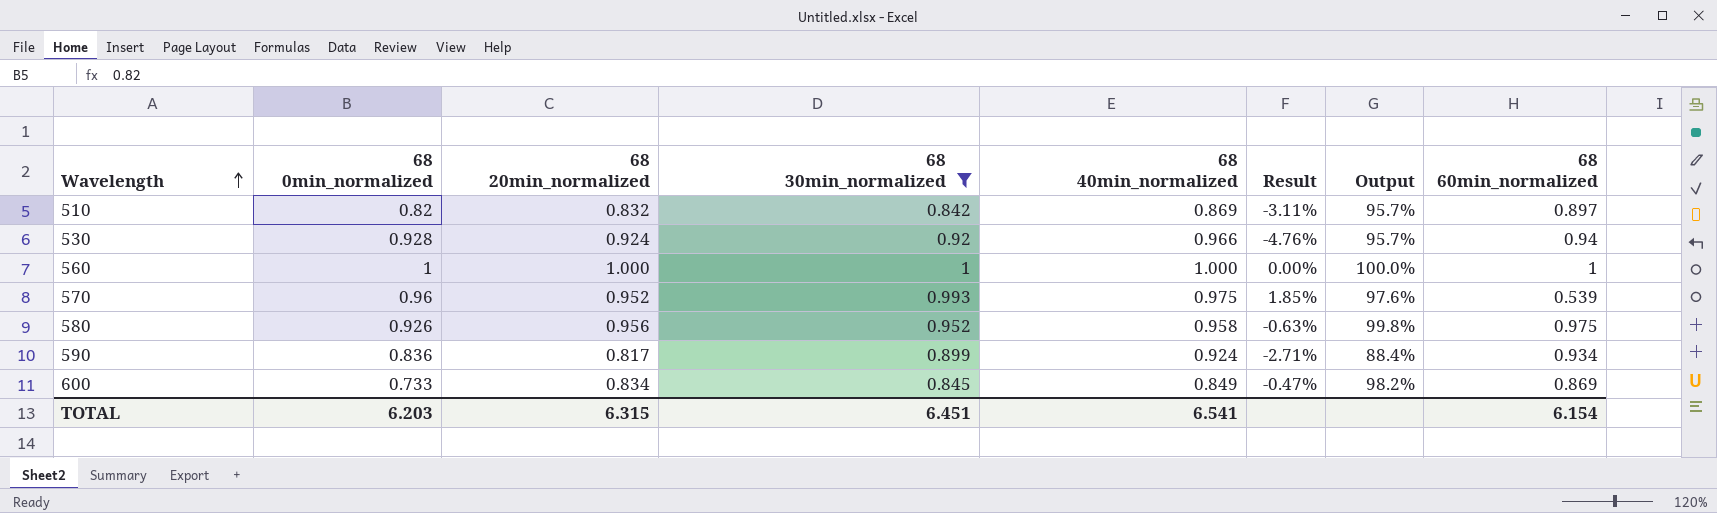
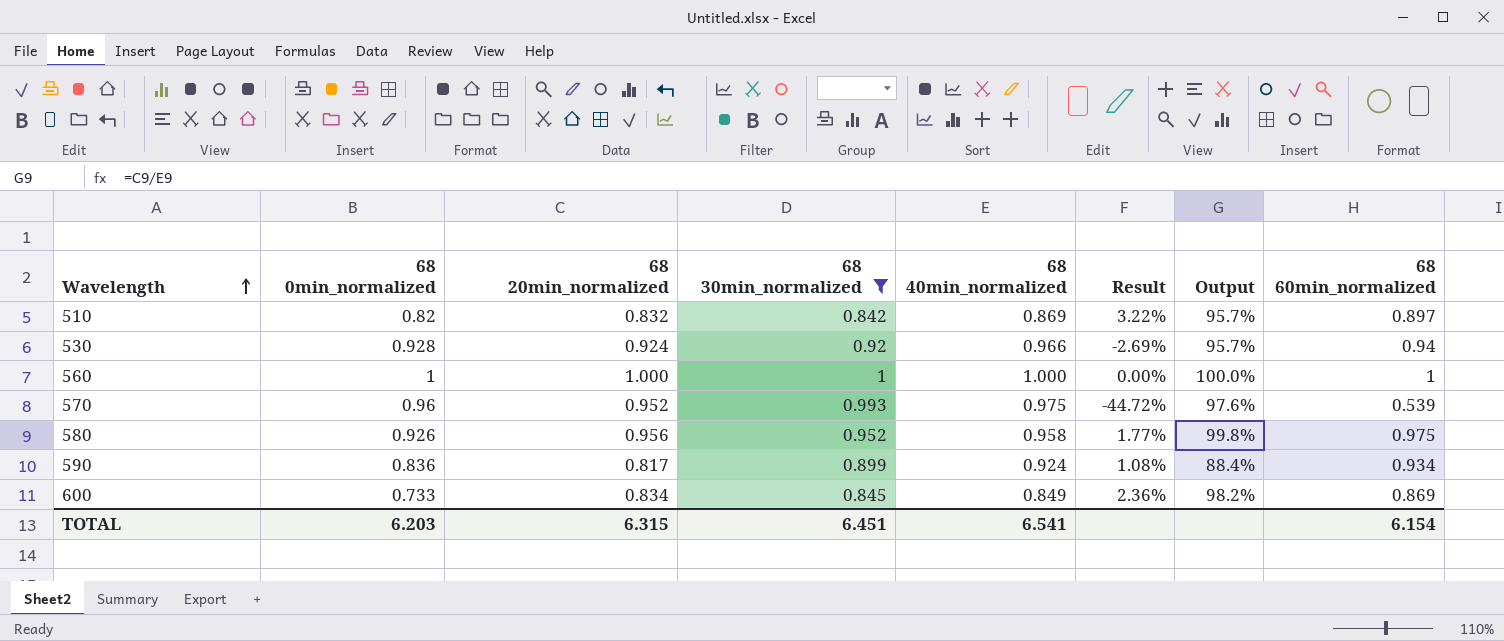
column Result | formula: ([68 30min_normalized] - [68 40min_normalized]) / [68 40min_normalized] -> ([68 60min_normalized] - [68 40min_normalized]) / [68 40min_normalized]

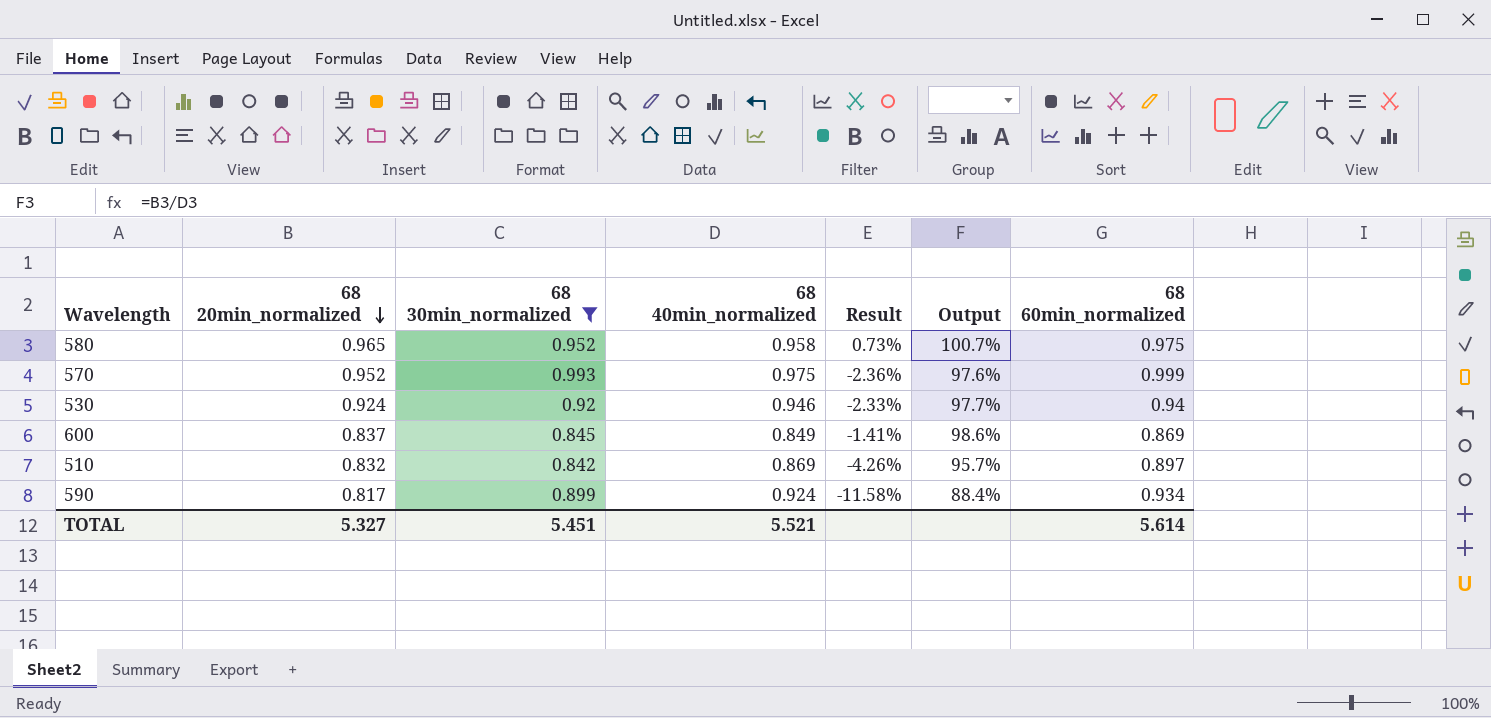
row order: Wavelength ascending -> 68 20min_normalized descending
column 68 0min_normalized | position: 2 -> none
column Result | formula: ([68 60min_normalized] - [68 40min_normalized]) / [68 40min_normalized] -> ([68 20min_normalized] - [68 40min_normalized]) / [68 40min_normalized]
row 560: 1 | 1.000 | 1 | 1.000 | 0.00% | 100.0% | 1 -> none
580 | 68 20min_normalized: 0.956 -> 0.965
580 | Output: 99.8% -> 100.7%
570 | 68 60min_normalized: 0.539 -> 0.999
530 | 68 40min_normalized: 0.966 -> 0.946
530 | Output: 95.7% -> 97.7%
600 | 68 20min_normalized: 0.834 -> 0.837
600 | Output: 98.2% -> 98.6%
TOTAL | 68 20min_normalized: 6.315 -> 5.327
TOTAL | 68 30min_normalized: 6.451 -> 5.451
TOTAL | 68 40min_normalized: 6.541 -> 5.521
TOTAL | 68 60min_normalized: 6.154 -> 5.614

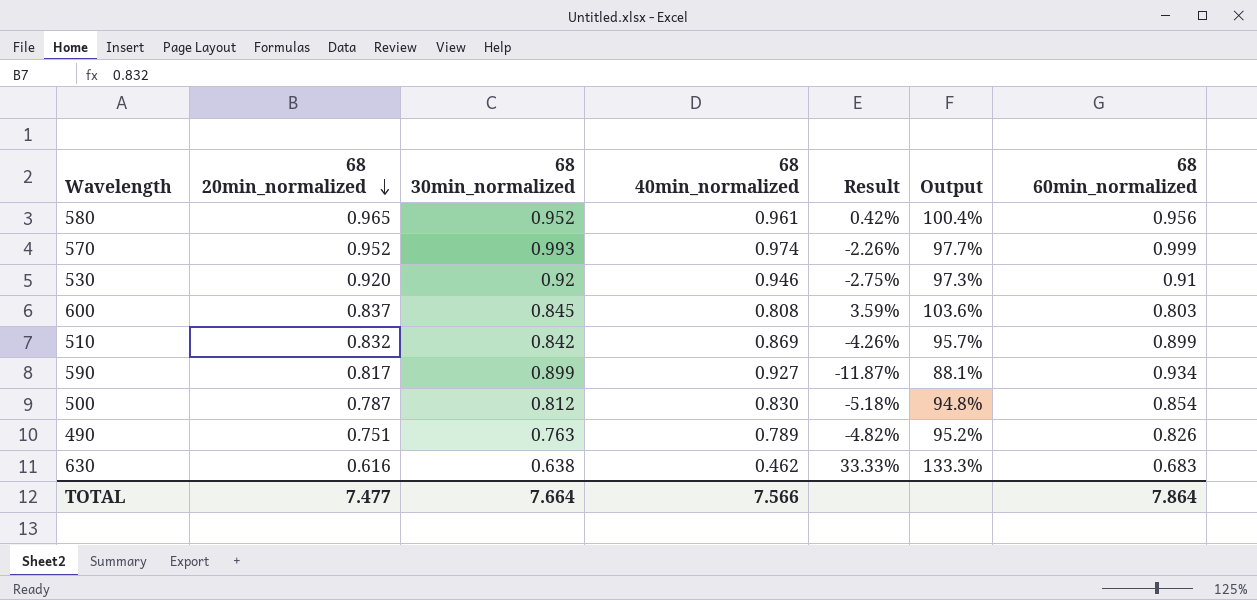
filter: 68 30min_normalized >= 0.842 -> none
580 | 68 40min_normalized: 0.958 -> 0.961
580 | Result: 0.73% -> 0.42%
580 | Output: 100.7% -> 100.4%
580 | 68 60min_normalized: 0.975 -> 0.956
570 | 68 40min_normalized: 0.975 -> 0.974
570 | Result: -2.36% -> -2.26%
570 | Output: 97.6% -> 97.7%
530 | 68 20min_normalized: 0.924 -> 0.920
530 | Result: -2.33% -> -2.75%
530 | Output: 97.7% -> 97.3%
530 | 68 60min_normalized: 0.94 -> 0.91
600 | 68 40min_normalized: 0.849 -> 0.808
600 | Result: -1.41% -> 3.59%
600 | Output: 98.6% -> 103.6%
600 | 68 60min_normalized: 0.869 -> 0.803
510 | 68 60min_normalized: 0.897 -> 0.899
590 | 68 40min_normalized: 0.924 -> 0.927
590 | Result: -11.58% -> -11.87%
590 | Output: 88.4% -> 88.1%
TOTAL | 68 20min_normalized: 5.327 -> 7.477
TOTAL | 68 30min_normalized: 5.451 -> 7.664
TOTAL | 68 40min_normalized: 5.521 -> 7.566
TOTAL | 68 60min_normalized: 5.614 -> 7.864

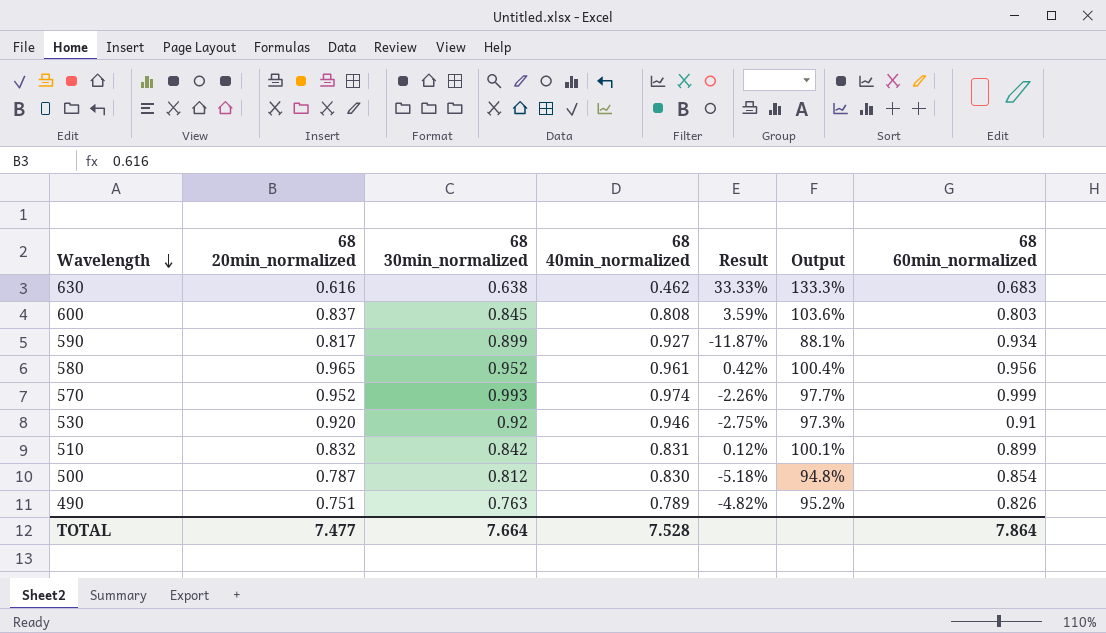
row order: 68 20min_normalized descending -> Wavelength descending
510 | 68 40min_normalized: 0.869 -> 0.831
510 | Result: -4.26% -> 0.12%
510 | Output: 95.7% -> 100.1%
TOTAL | 68 40min_normalized: 7.566 -> 7.528

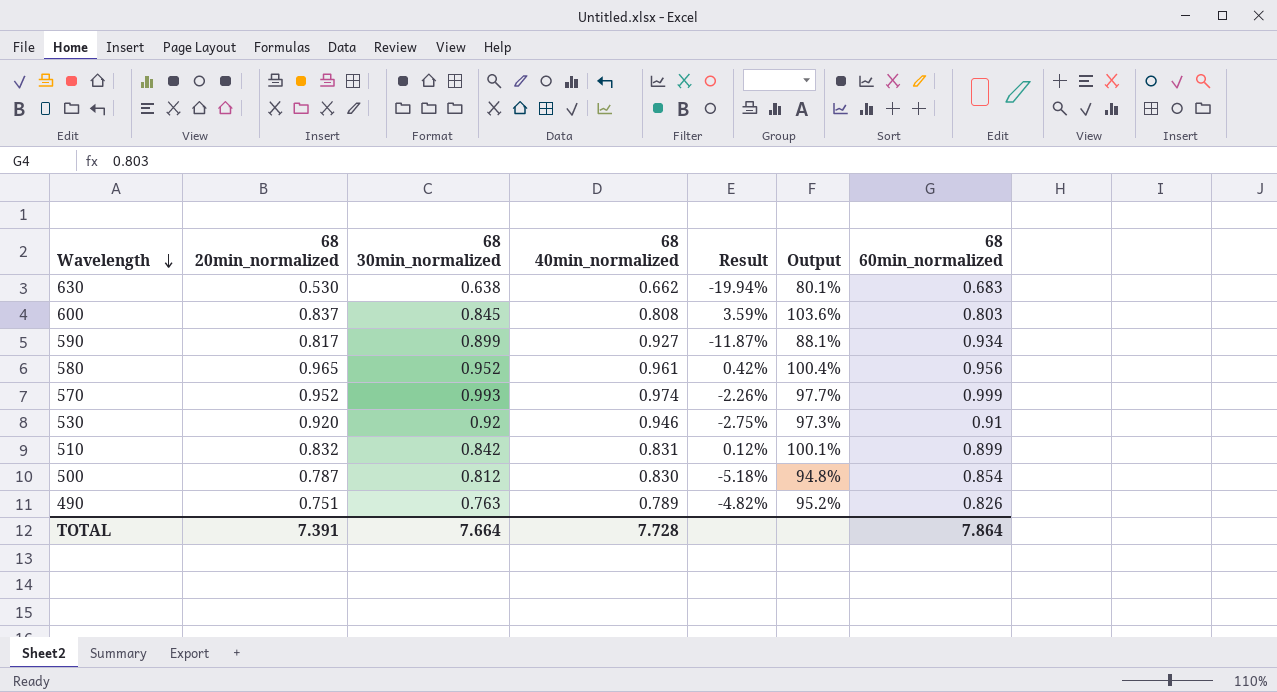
630 | 68 20min_normalized: 0.616 -> 0.530
630 | 68 40min_normalized: 0.462 -> 0.662
630 | Result: 33.33% -> -19.94%
630 | Output: 133.3% -> 80.1%
TOTAL | 68 20min_normalized: 7.477 -> 7.391
TOTAL | 68 40min_normalized: 7.528 -> 7.728

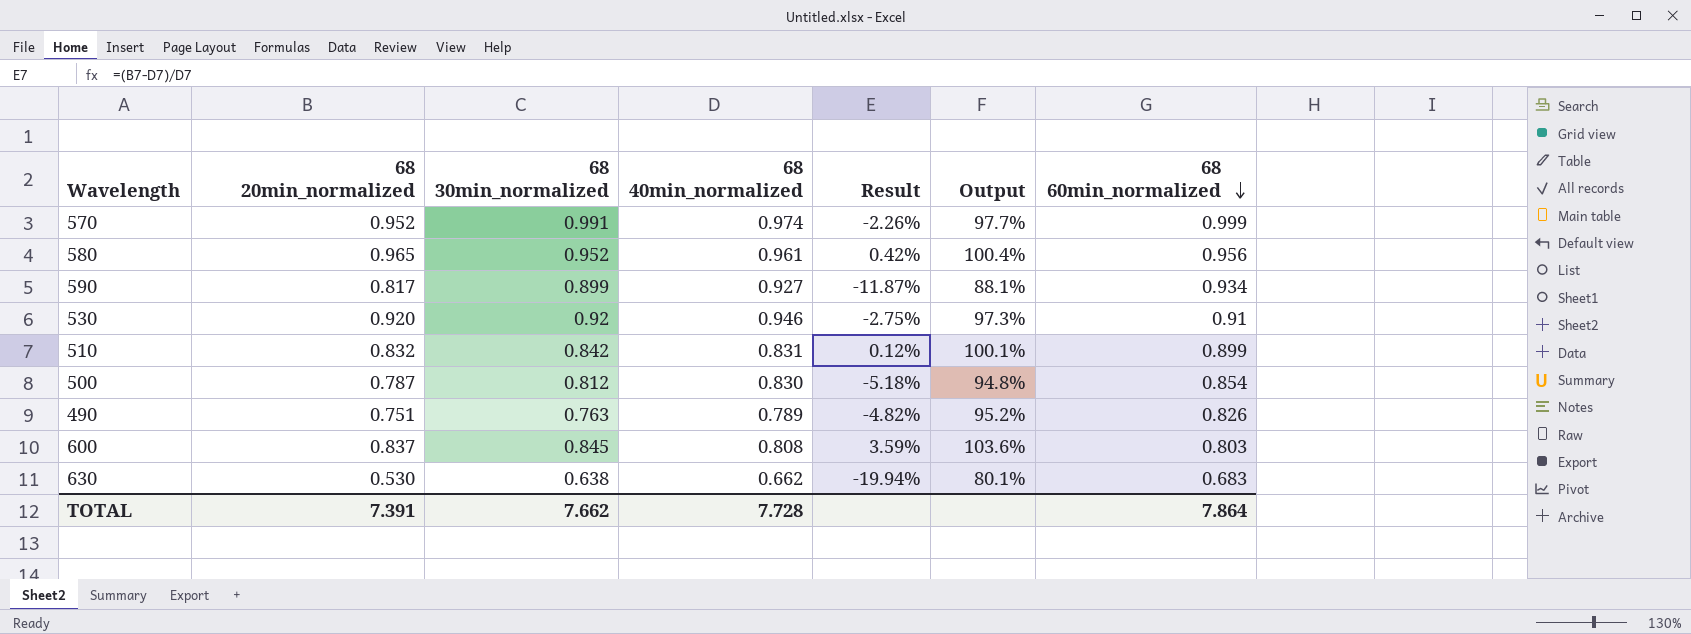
row order: Wavelength descending -> 68 60min_normalized descending
570 | 68 30min_normalized: 0.993 -> 0.991
TOTAL | 68 30min_normalized: 7.664 -> 7.662

